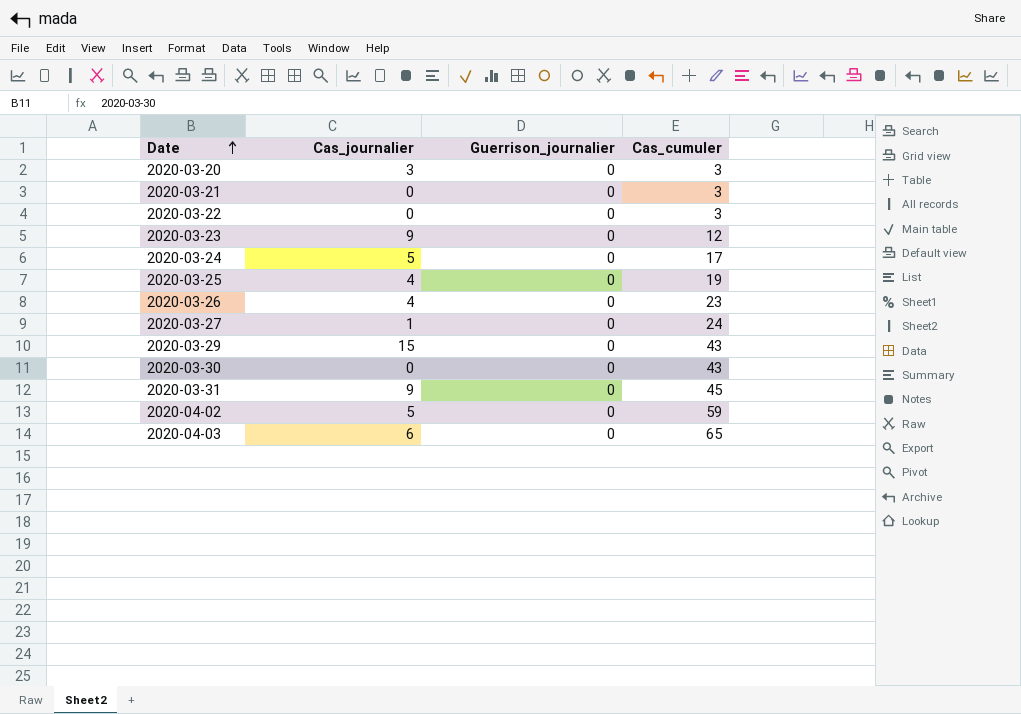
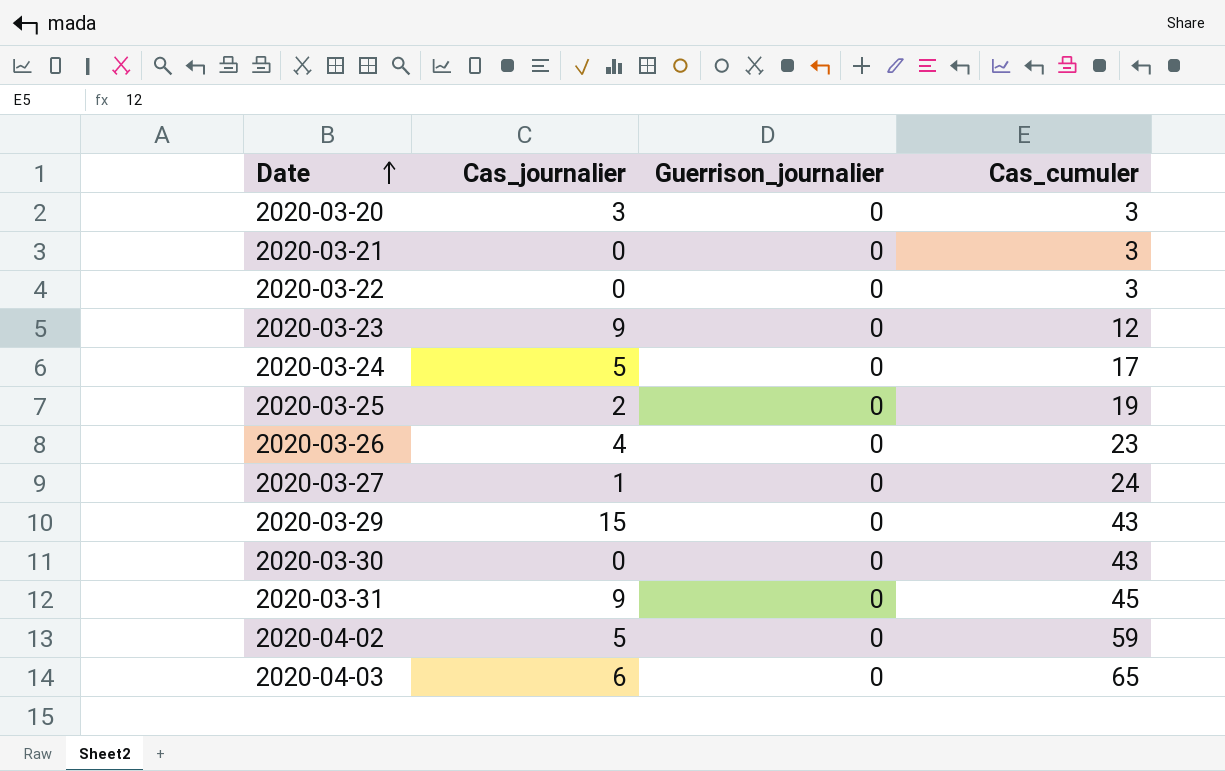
2020-03-25 | Cas_journalier: 4 -> 2

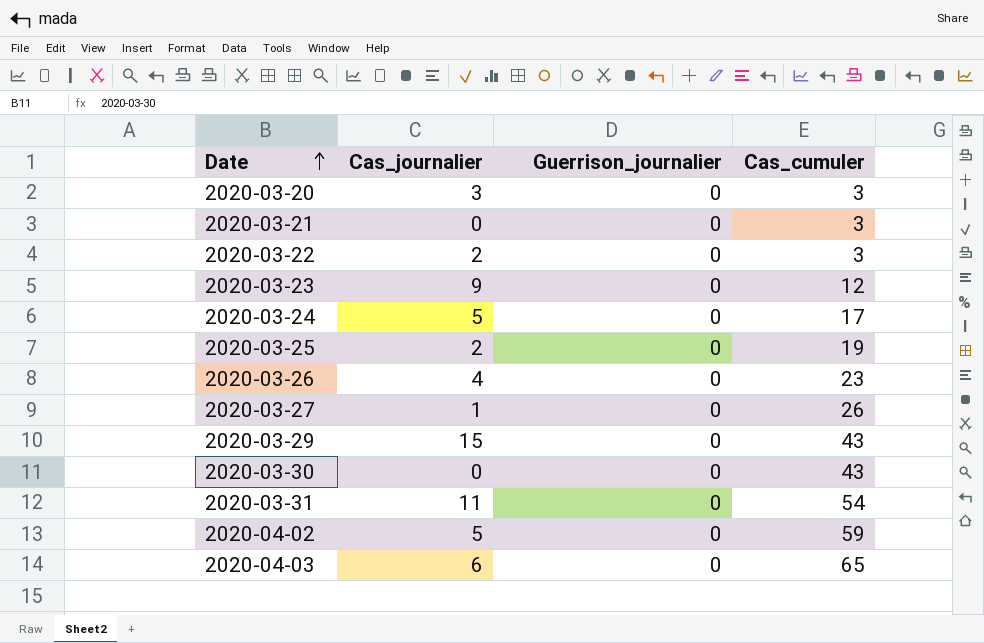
2020-03-22 | Cas_journalier: 0 -> 2
2020-03-27 | Cas_cumuler: 24 -> 26
2020-03-31 | Cas_journalier: 9 -> 11
2020-03-31 | Cas_cumuler: 45 -> 54

